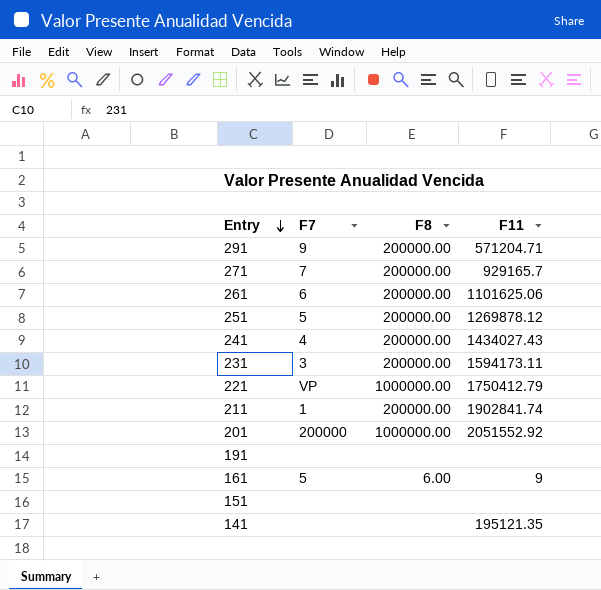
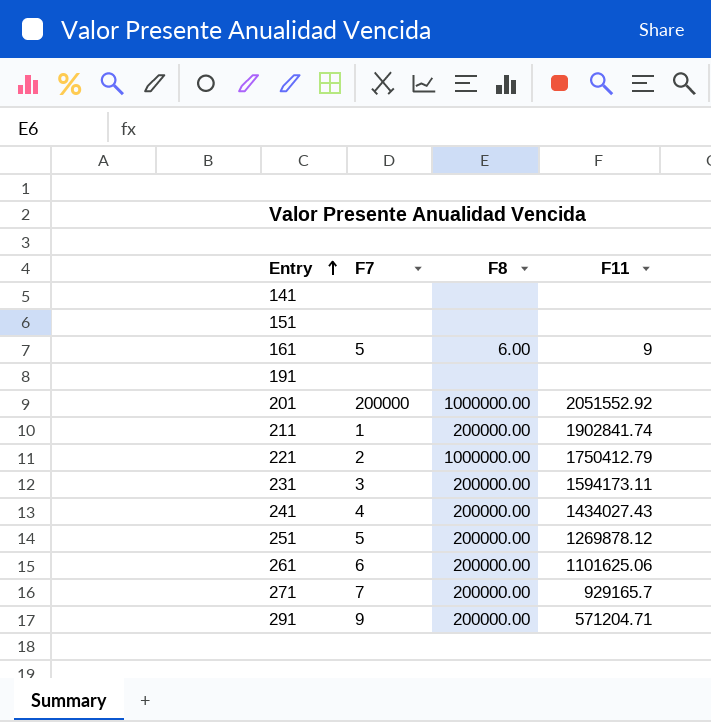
row order: Entry descending -> Entry ascending
141 | F11: 195121.35 -> none
221 | F7: VP -> 2

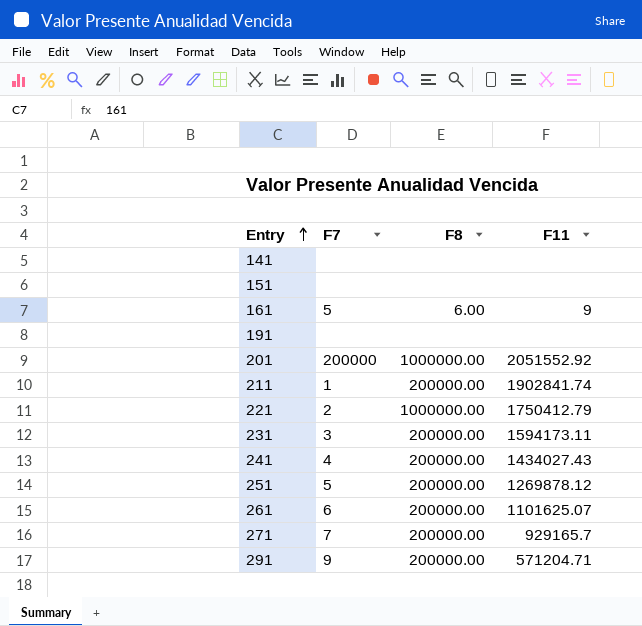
261 | F11: 1101625.06 -> 1101625.07

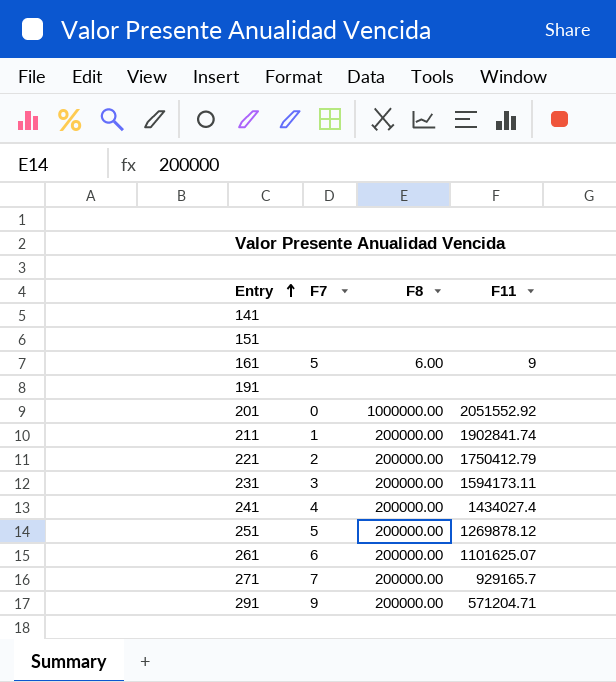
201 | F7: 200000 -> 0
221 | F8: 1000000.00 -> 200000.00
241 | F11: 1434027.43 -> 1434027.4

